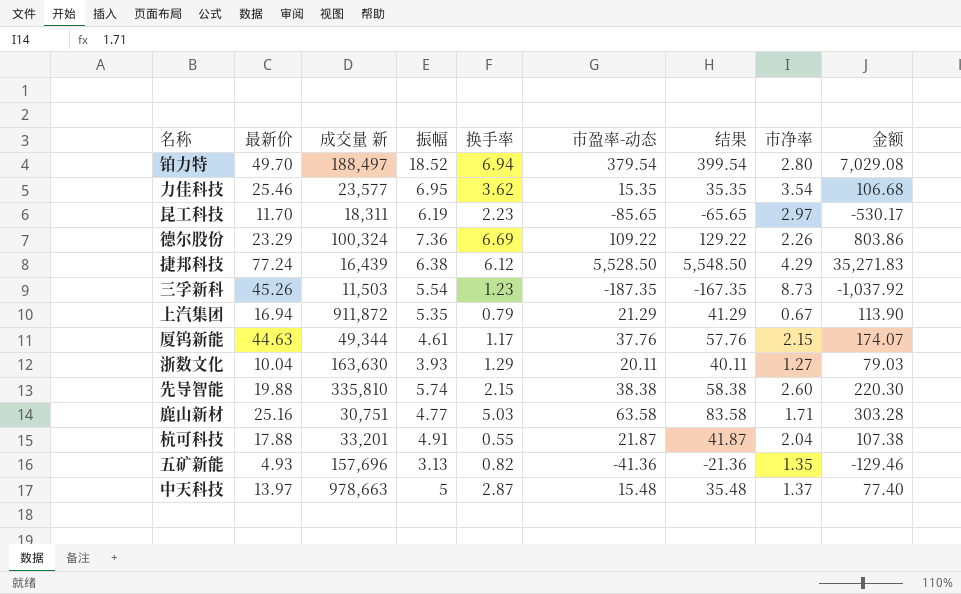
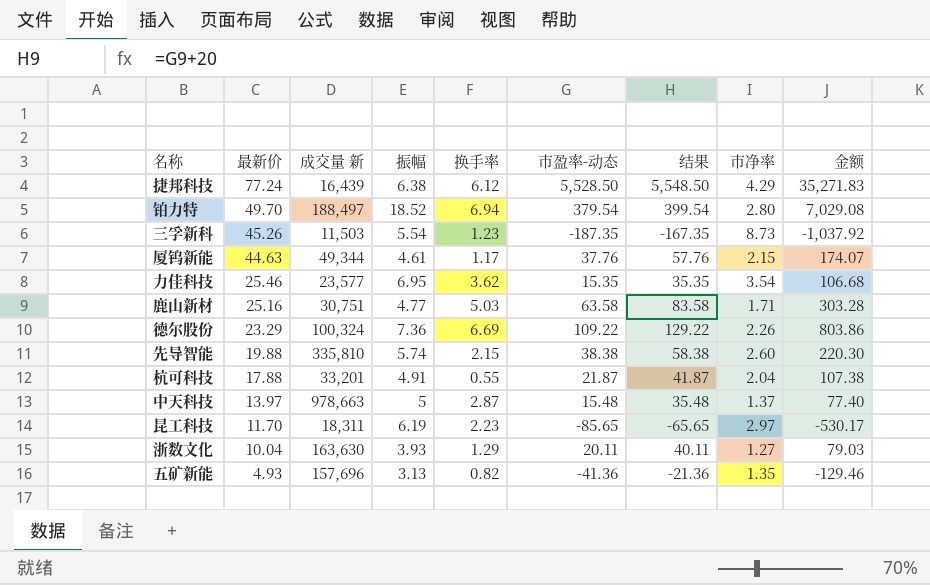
row order: none -> 最新价 descending
row 上汽集团: 16.94 | 911,872 | 5.35 | 0.79 | 21.29 | 41.29 | 0.67 | 113.90 -> none

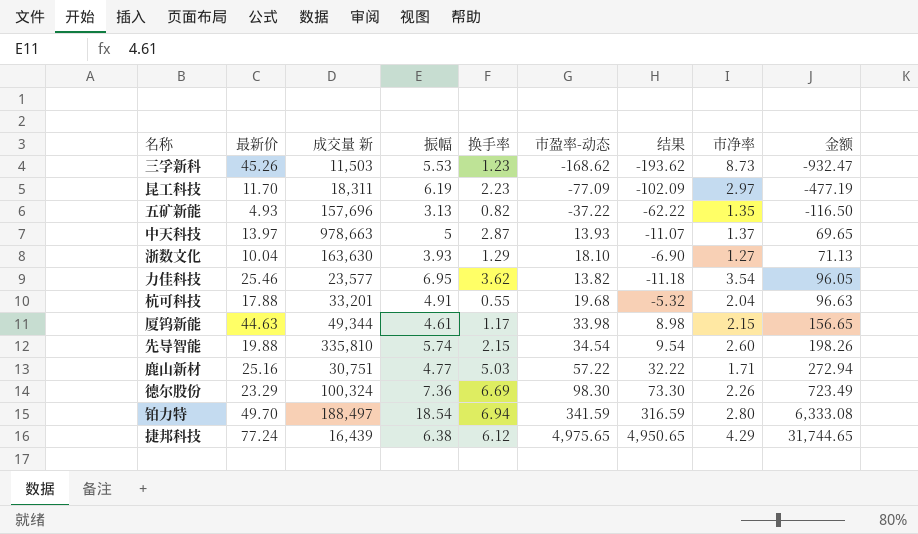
row order: 最新价 descending -> 金额 ascending
column 结果 | formula: [市盈率-动态] + 20 -> [市盈率-动态] - 25
三孚新科 | 振幅: 5.54 -> 5.53
三孚新科 | 市盈率-动态: -187.35 -> -168.62
三孚新科 | 金额: -1,037.92 -> -932.47
昆工科技 | 市盈率-动态: -85.65 -> -77.09
昆工科技 | 金额: -530.17 -> -477.19
五矿新能 | 市盈率-动态: -41.36 -> -37.22
五矿新能 | 金额: -129.46 -> -116.50
中天科技 | 市盈率-动态: 15.48 -> 13.93
中天科技 | 金额: 77.40 -> 69.65
浙数文化 | 市盈率-动态: 20.11 -> 18.10
浙数文化 | 金额: 79.03 -> 71.13
力佳科技 | 市盈率-动态: 15.35 -> 13.82
力佳科技 | 金额: 106.68 -> 96.05
杭可科技 | 市盈率-动态: 21.87 -> 19.68
杭可科技 | 金额: 107.38 -> 96.63
厦钨新能 | 市盈率-动态: 37.76 -> 33.98
厦钨新能 | 金额: 174.07 -> 156.65
先导智能 | 市盈率-动态: 38.38 -> 34.54
先导智能 | 金额: 220.30 -> 198.26
鹿山新材 | 市盈率-动态: 63.58 -> 57.22
鹿山新材 | 金额: 303.28 -> 272.94
德尔股份 | 市盈率-动态: 109.22 -> 98.30
德尔股份 | 金额: 803.86 -> 723.49
铂力特 | 振幅: 18.52 -> 18.54
铂力特 | 市盈率-动态: 379.54 -> 341.59
铂力特 | 金额: 7,029.08 -> 6,333.08
捷邦科技 | 市盈率-动态: 5,528.50 -> 4,975.65
捷邦科技 | 金额: 35,271.83 -> 31,744.65

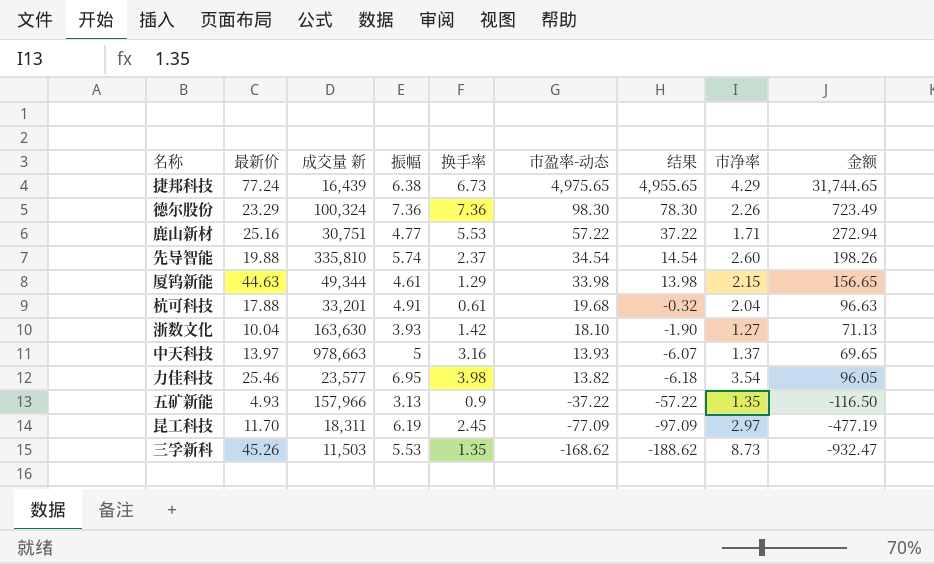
row order: 金额 ascending -> 市盈率-动态 descending
column 结果 | formula: [市盈率-动态] - 25 -> [市盈率-动态] - 20
row 铂力特: 49.70 | 188,497 | 18.54 | 6.94 | 341.59 | 316.59 | 2.80 | 6,333.08 -> none
捷邦科技 | 换手率: 6.12 -> 6.73
德尔股份 | 换手率: 6.69 -> 7.36
鹿山新材 | 换手率: 5.03 -> 5.53
先导智能 | 换手率: 2.15 -> 2.37
厦钨新能 | 换手率: 1.17 -> 1.29
杭可科技 | 换手率: 0.55 -> 0.61
浙数文化 | 换手率: 1.29 -> 1.42
中天科技 | 换手率: 2.87 -> 3.16
力佳科技 | 换手率: 3.62 -> 3.98
五矿新能 | 成交量 新: 157,696 -> 157,966
五矿新能 | 换手率: 0.82 -> 0.9
昆工科技 | 换手率: 2.23 -> 2.45
三孚新科 | 换手率: 1.23 -> 1.35

